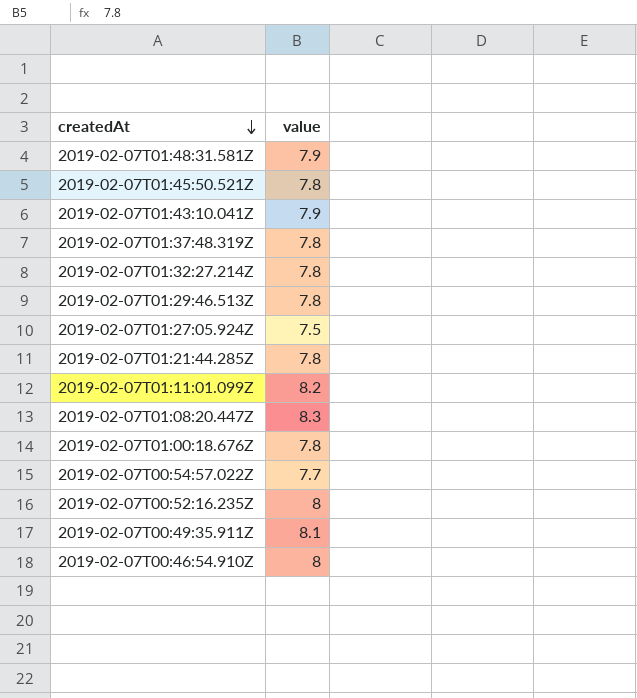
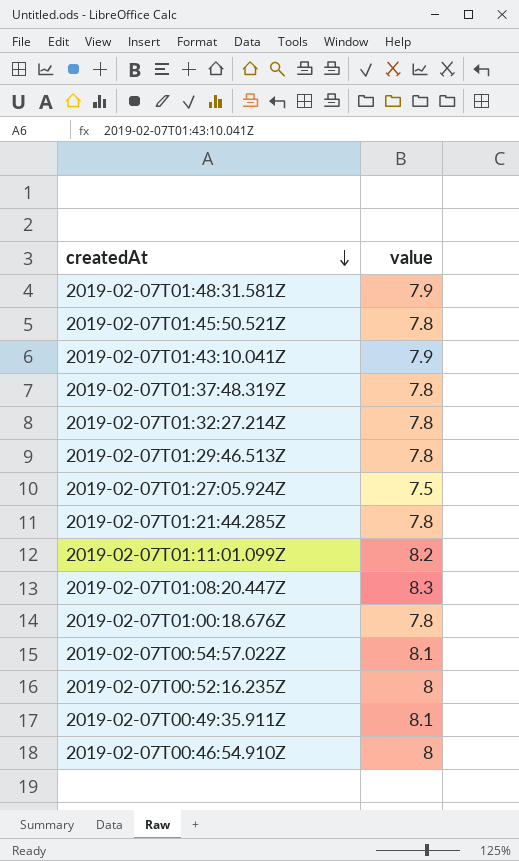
2019-02-07T00:54:57.022Z | value: 7.7 -> 8.1

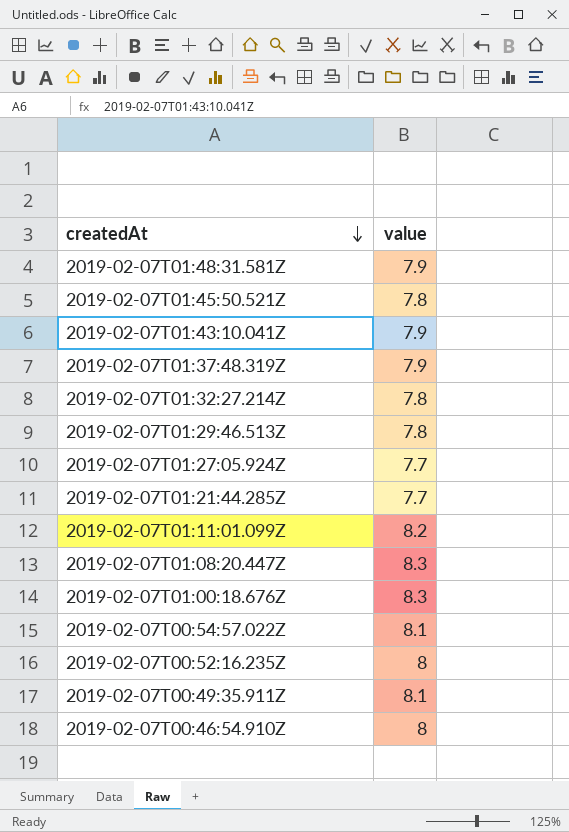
2019-02-07T01:37:48.319Z | value: 7.8 -> 7.9
2019-02-07T01:27:05.924Z | value: 7.5 -> 7.7
2019-02-07T01:21:44.285Z | value: 7.8 -> 7.7
2019-02-07T01:00:18.676Z | value: 7.8 -> 8.3

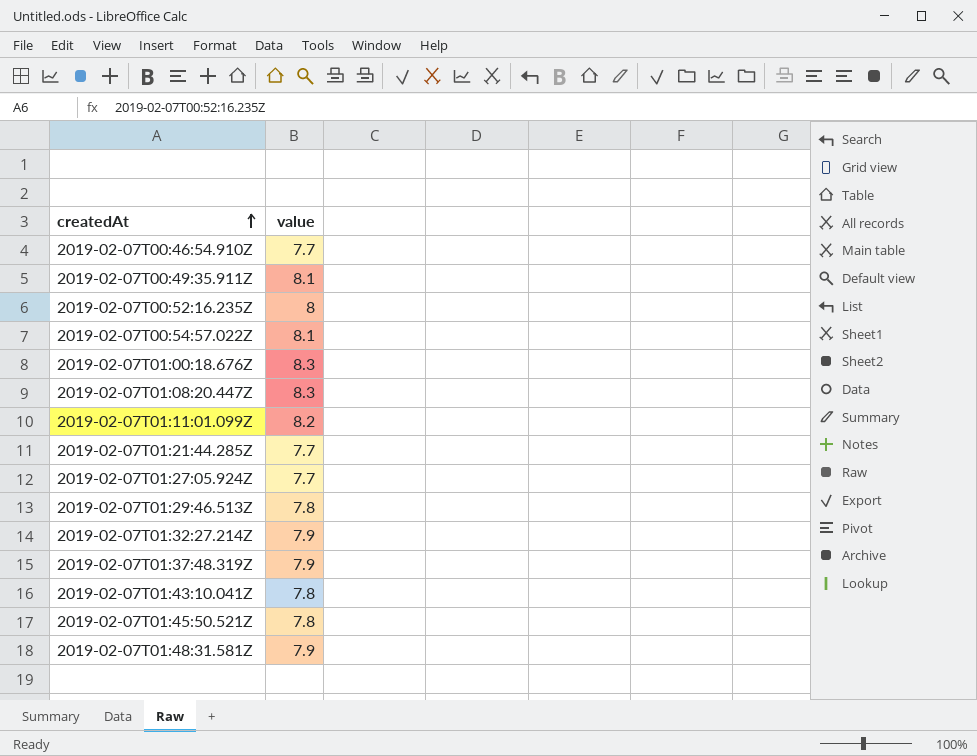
row order: createdAt descending -> createdAt ascending
2019-02-07T00:46:54.910Z | value: 8 -> 7.7
2019-02-07T01:32:27.214Z | value: 7.8 -> 7.9
2019-02-07T01:43:10.041Z | value: 7.9 -> 7.8

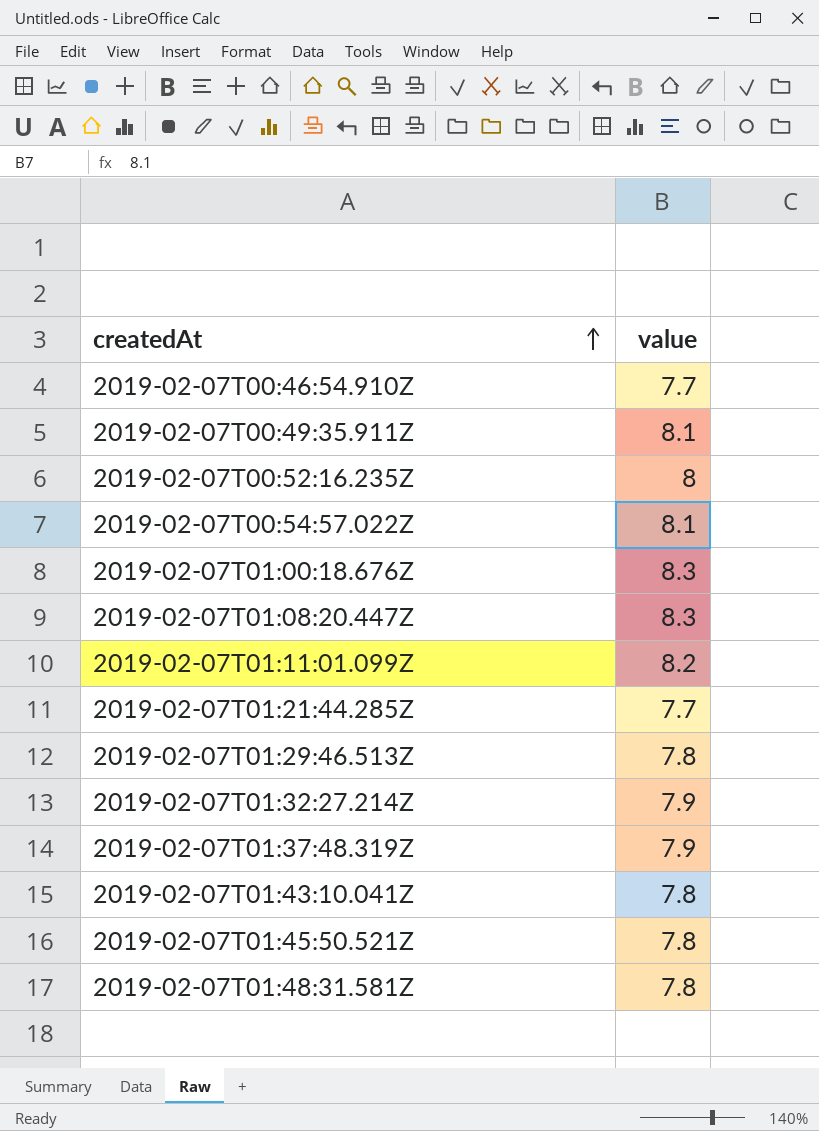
row 2019-02-07T01:27:05.924Z: 7.7 -> none
2019-02-07T01:48:31.581Z | value: 7.9 -> 7.8

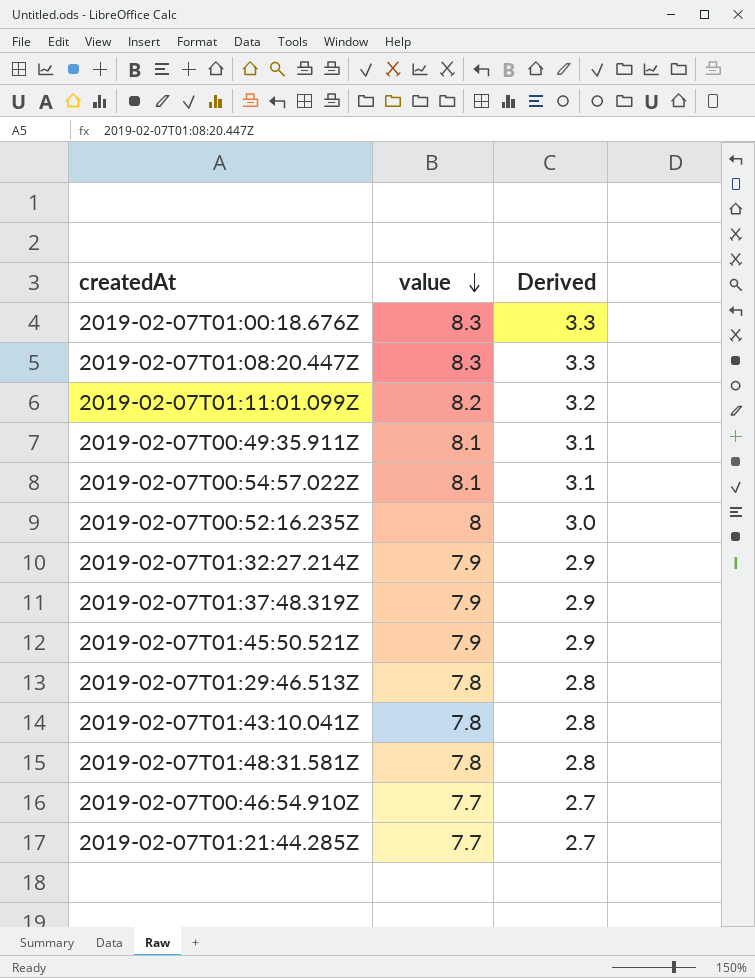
row order: createdAt ascending -> value descending
column Derived | formula: none -> [value] - 5
2019-02-07T01:45:50.521Z | value: 7.8 -> 7.9

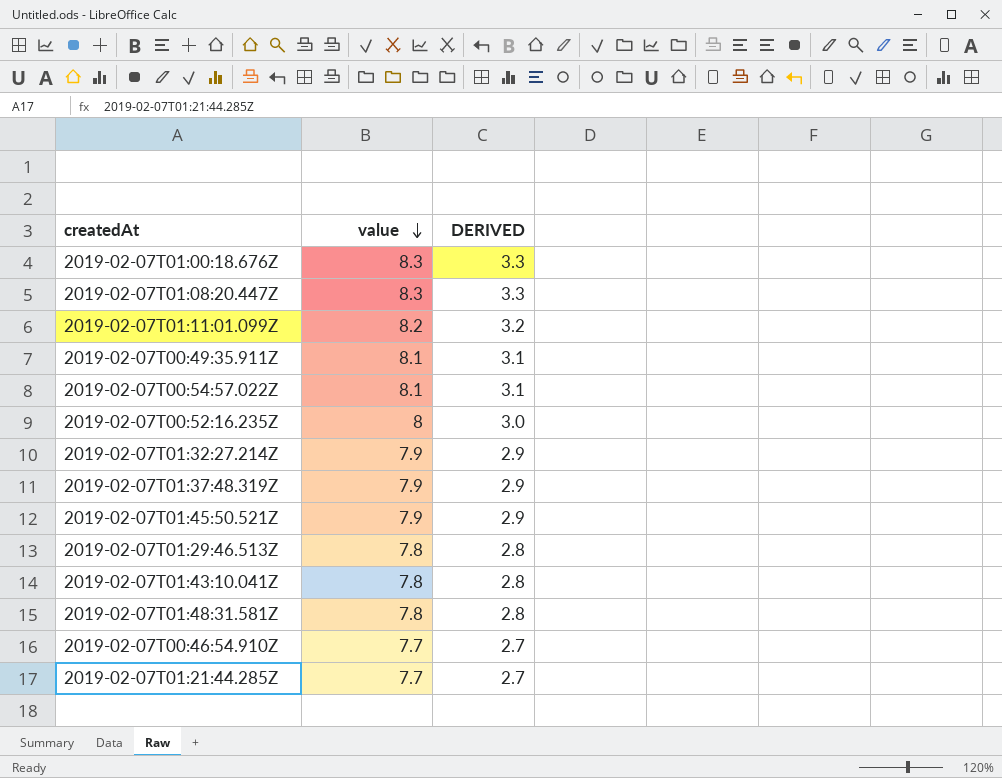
column name: Derived -> DERIVED

